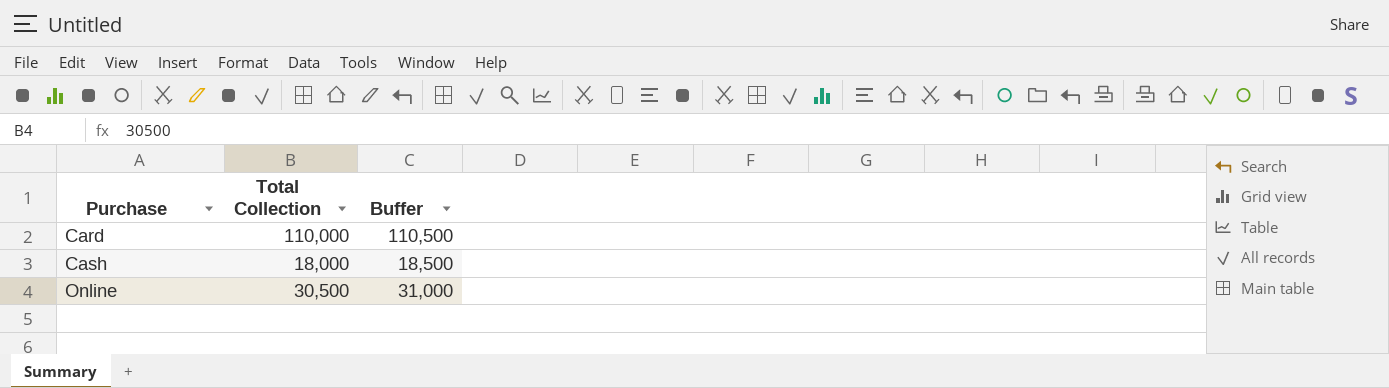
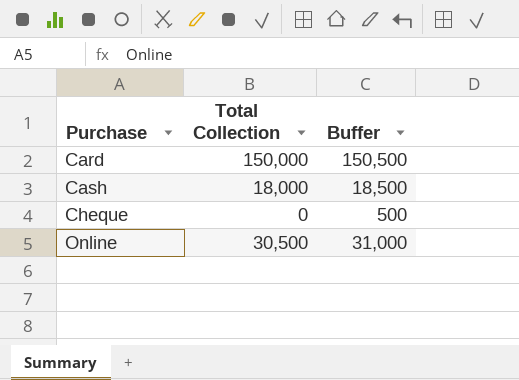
Card | Total Collection: 110,000 -> 150,000
Card | Buffer: 110,500 -> 150,500
row Cheque: none -> 0 | 500

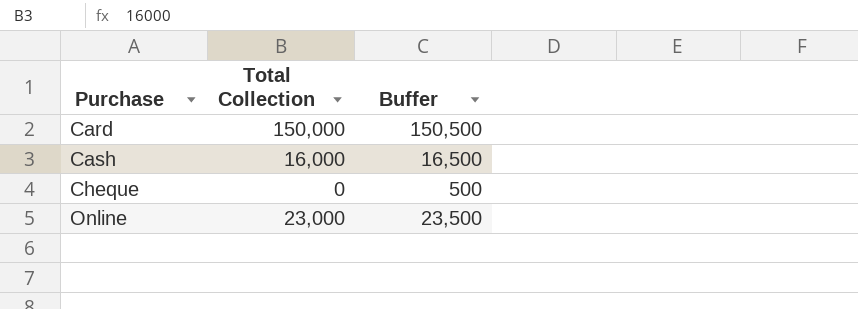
Cash | Total Collection: 18,000 -> 16,000
Cash | Buffer: 18,500 -> 16,500
Online | Total Collection: 30,500 -> 23,000
Online | Buffer: 31,000 -> 23,500

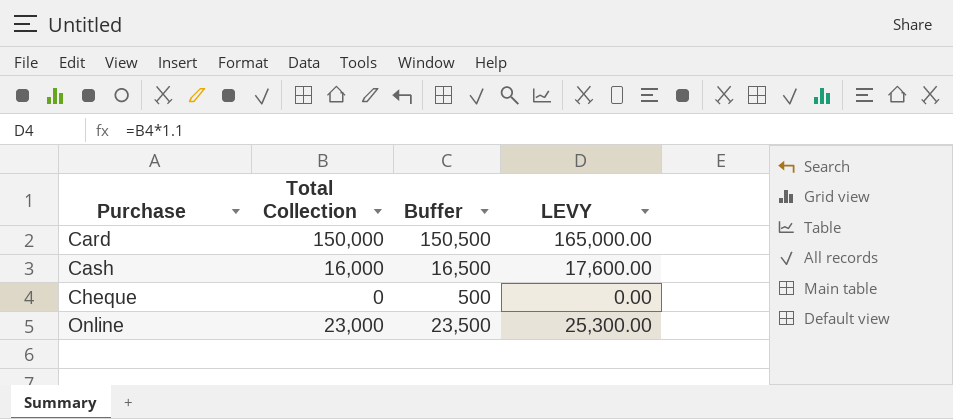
column LEVY | formula: none -> [Total Collection] * 1.1

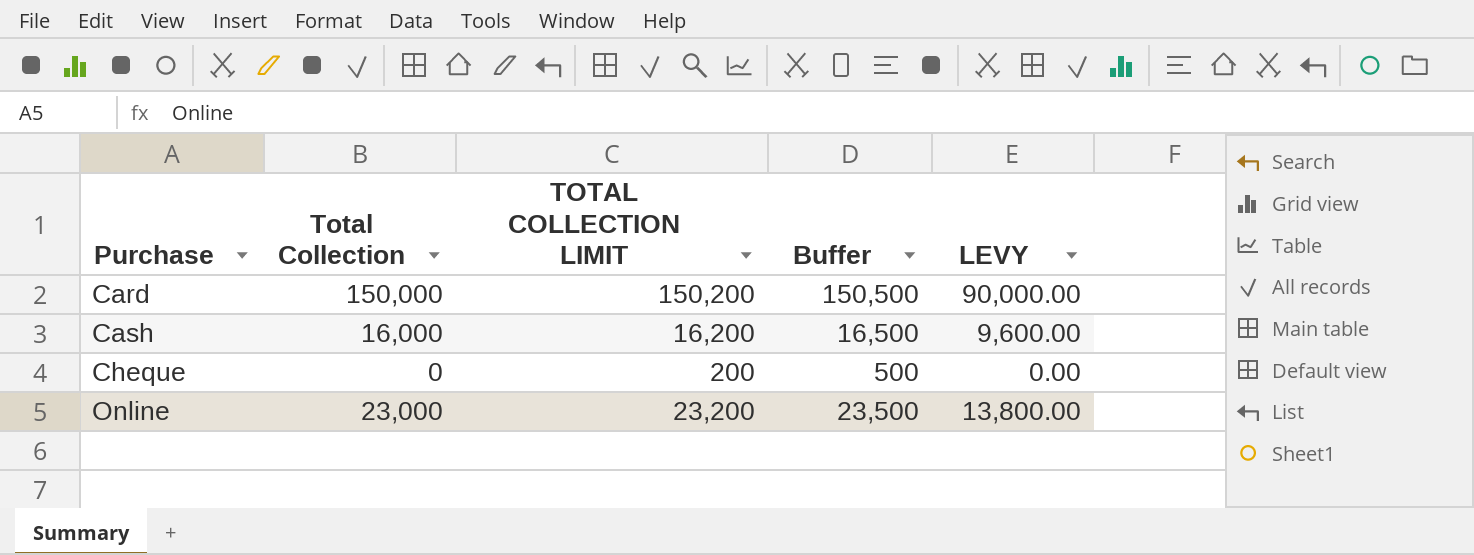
column TOTAL COLLECTION LIMIT | formula: none -> [Total Collection] + 200
column LEVY | formula: [Total Collection] * 1.1 -> [Total Collection] * 0.6

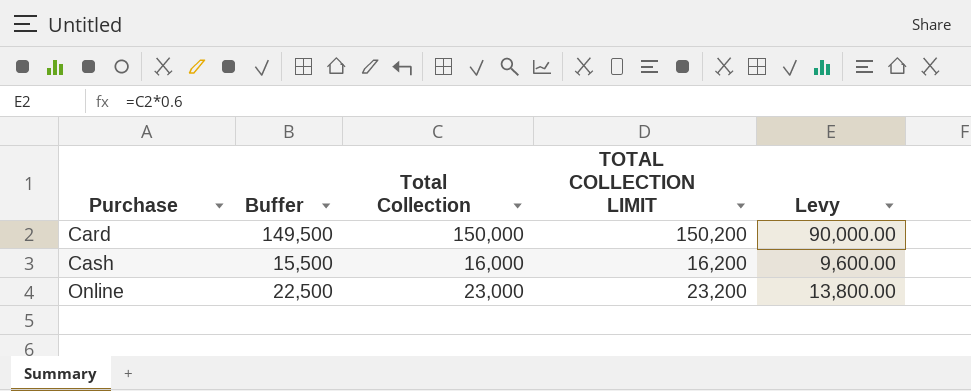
column Buffer | formula: [Total Collection] + 500 -> [Total Collection] - 500
column Buffer | position: 4 -> 2
column name: LEVY -> Levy
row Cheque: 0 | 200 | 500 | 0.00 -> none

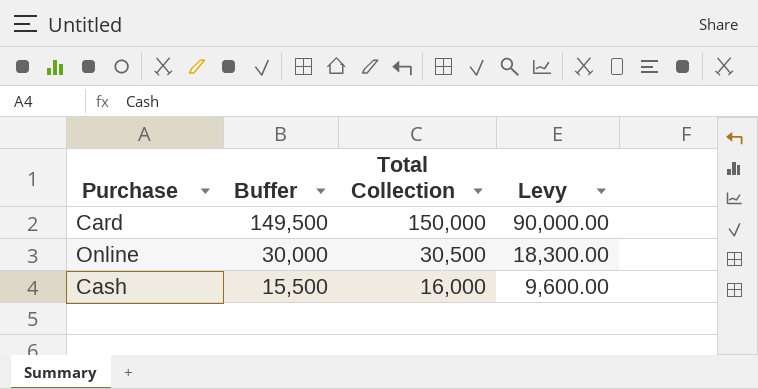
row order: Purchase ascending -> Buffer descending
column TOTAL COLLECTION LIMIT | formula: [Total Collection] + 200 -> none
Online | Buffer: 22,500 -> 30,000
Online | Total Collection: 23,000 -> 30,500
Online | Levy: 13,800.00 -> 18,300.00

